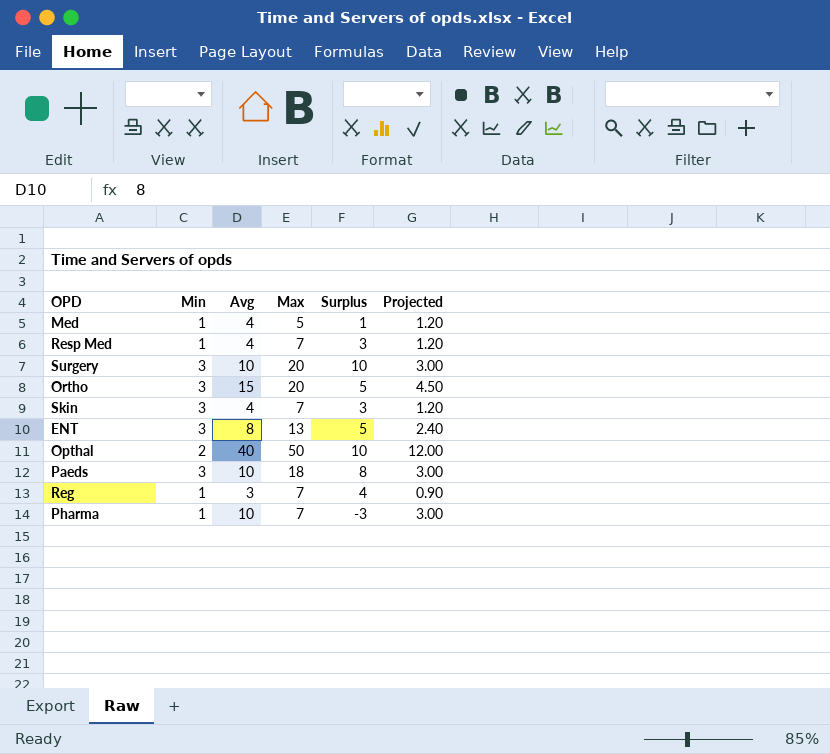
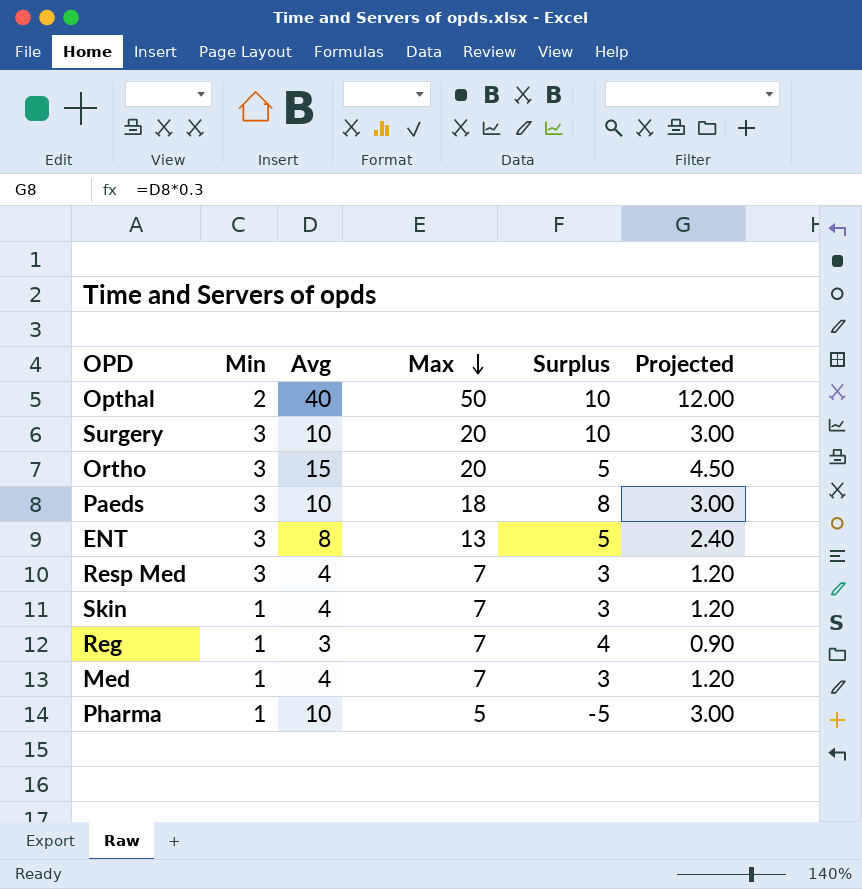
row order: none -> Max descending
Resp Med | Min: 1 -> 3
Skin | Min: 3 -> 1
Med | Max: 5 -> 7
Med | Surplus: 1 -> 3
Pharma | Max: 7 -> 5
Pharma | Surplus: -3 -> -5

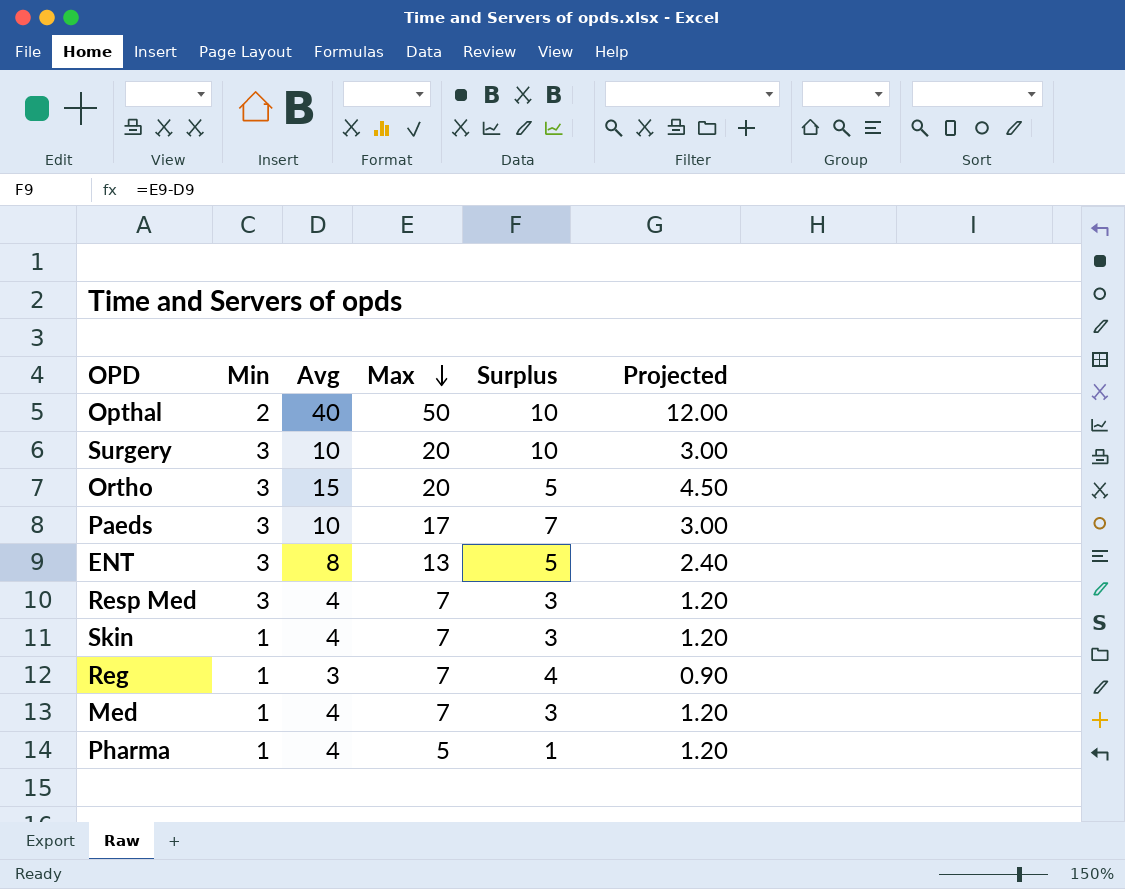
Paeds | Max: 18 -> 17
Paeds | Surplus: 8 -> 7
Pharma | Avg: 10 -> 4
Pharma | Surplus: -5 -> 1
Pharma | Projected: 3.00 -> 1.20

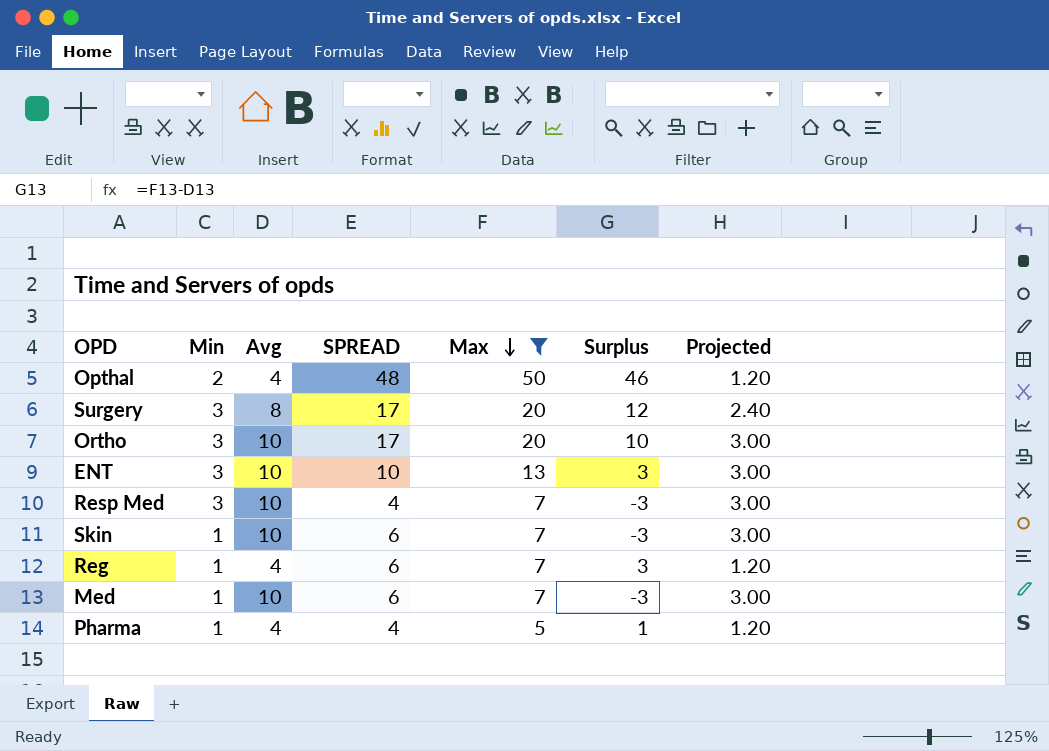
filter: none -> Max != 17
column SPREAD | formula: none -> [Max] - [Min]
Opthal | Avg: 40 -> 4
Opthal | Surplus: 10 -> 46
Opthal | Projected: 12.00 -> 1.20
Surgery | Avg: 10 -> 8
Surgery | Surplus: 10 -> 12
Surgery | Projected: 3.00 -> 2.40
Ortho | Avg: 15 -> 10
Ortho | Surplus: 5 -> 10
Ortho | Projected: 4.50 -> 3.00
ENT | Avg: 8 -> 10
ENT | Surplus: 5 -> 3
ENT | Projected: 2.40 -> 3.00
Resp Med | Avg: 4 -> 10
Resp Med | Surplus: 3 -> -3
Resp Med | Projected: 1.20 -> 3.00
Skin | Avg: 4 -> 10
Skin | Surplus: 3 -> -3
Skin | Projected: 1.20 -> 3.00
Reg | Avg: 3 -> 4
Reg | Surplus: 4 -> 3
Reg | Projected: 0.90 -> 1.20
Med | Avg: 4 -> 10
Med | Surplus: 3 -> -3
Med | Projected: 1.20 -> 3.00

